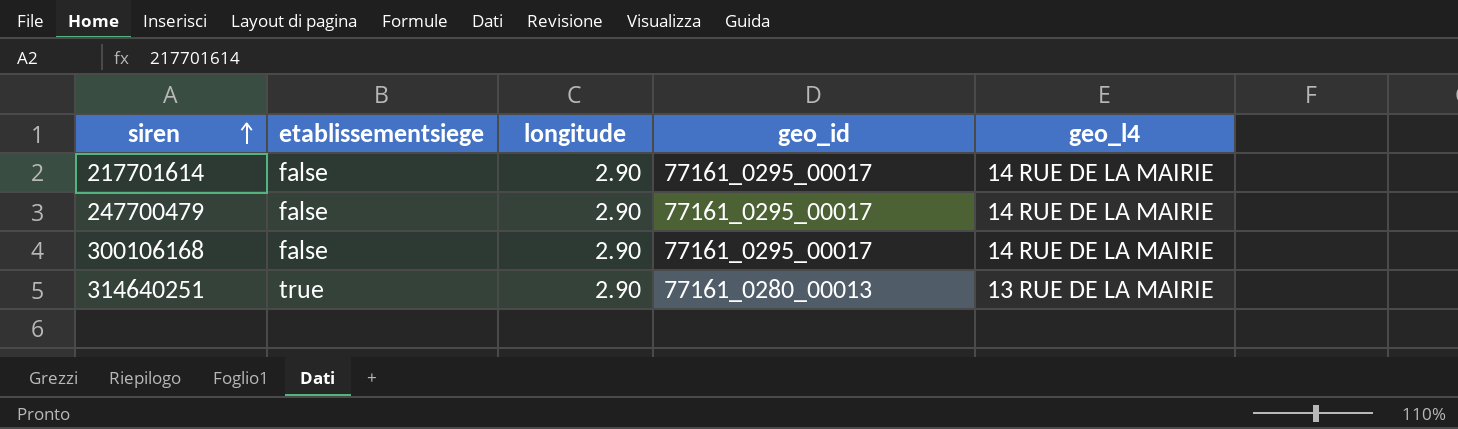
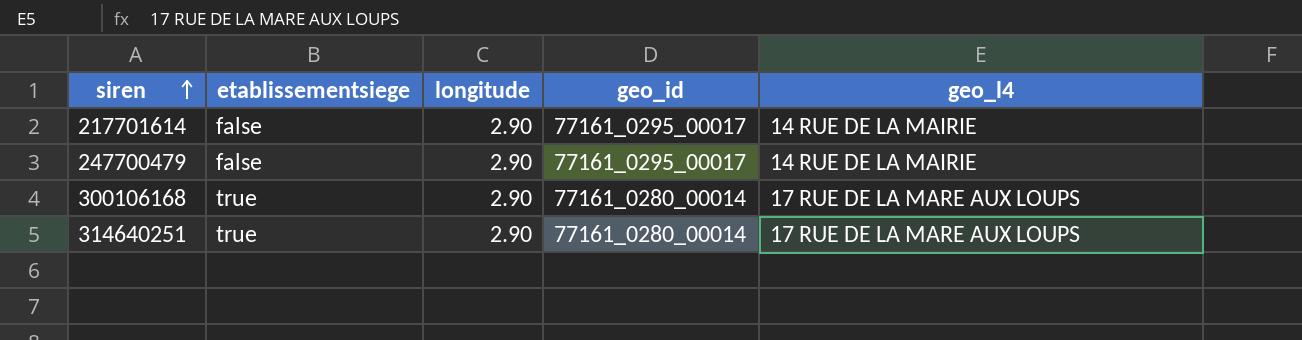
300106168 | etablissementsiege: false -> true
300106168 | geo_id: 77161_0295_00017 -> 77161_0280_00014
300106168 | geo_l4: 14 RUE DE LA MAIRIE -> 17 RUE DE LA MARE AUX LOUPS
314640251 | geo_id: 77161_0280_00013 -> 77161_0280_00014
314640251 | geo_l4: 13 RUE DE LA MAIRIE -> 17 RUE DE LA MARE AUX LOUPS

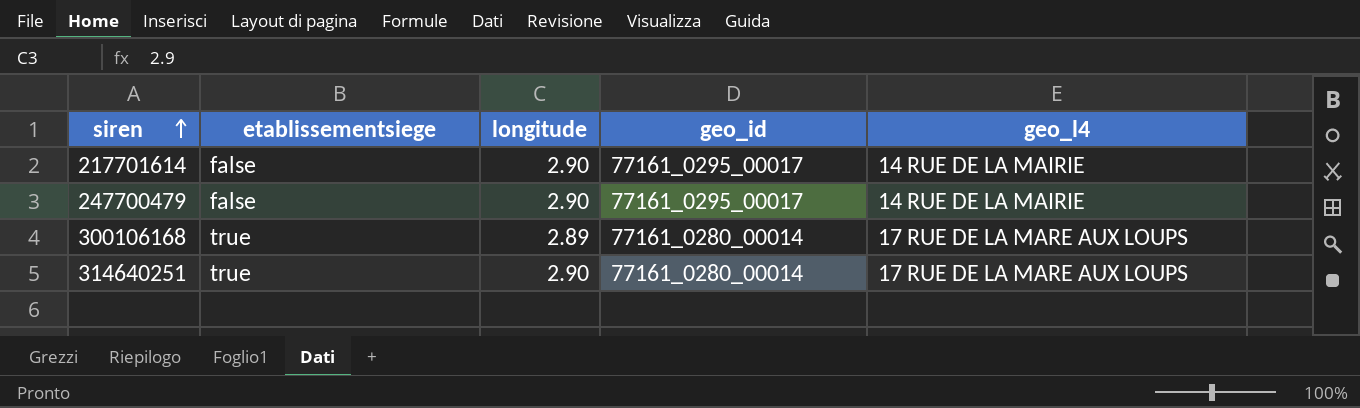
300106168 | longitude: 2.90 -> 2.89

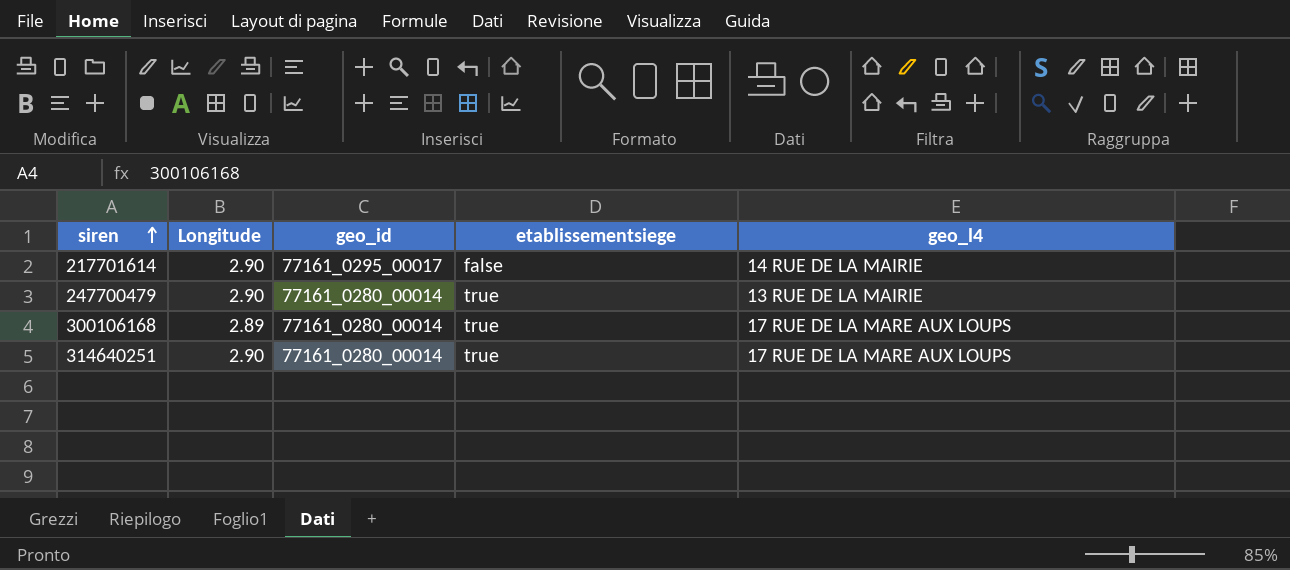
column name: longitude -> Longitude
column etablissementsiege | position: 2 -> 4
247700479 | geo_id: 77161_0295_00017 -> 77161_0280_00014
247700479 | etablissementsiege: false -> true
247700479 | geo_l4: 14 RUE DE LA MAIRIE -> 13 RUE DE LA MAIRIE

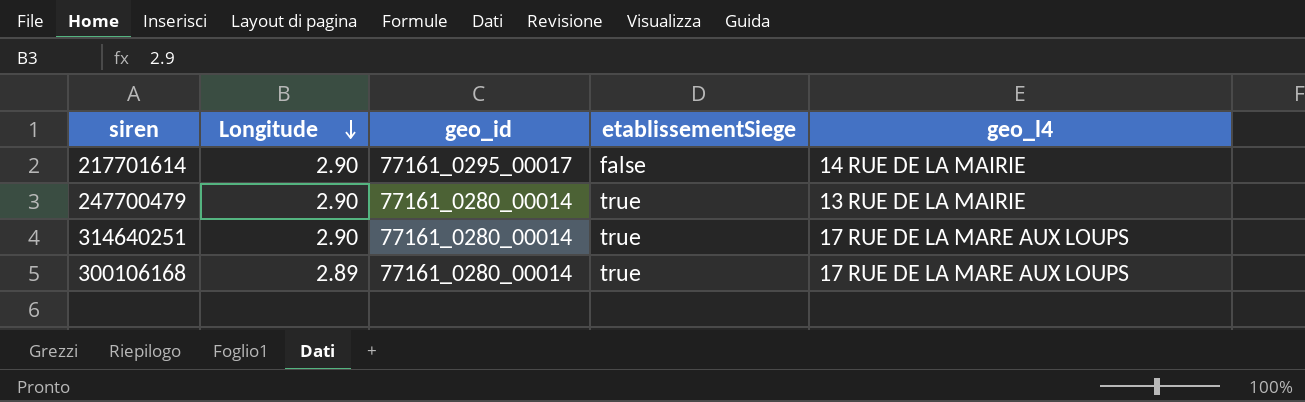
row order: siren ascending -> Longitude descending
column name: etablissementsiege -> etablissementSiege

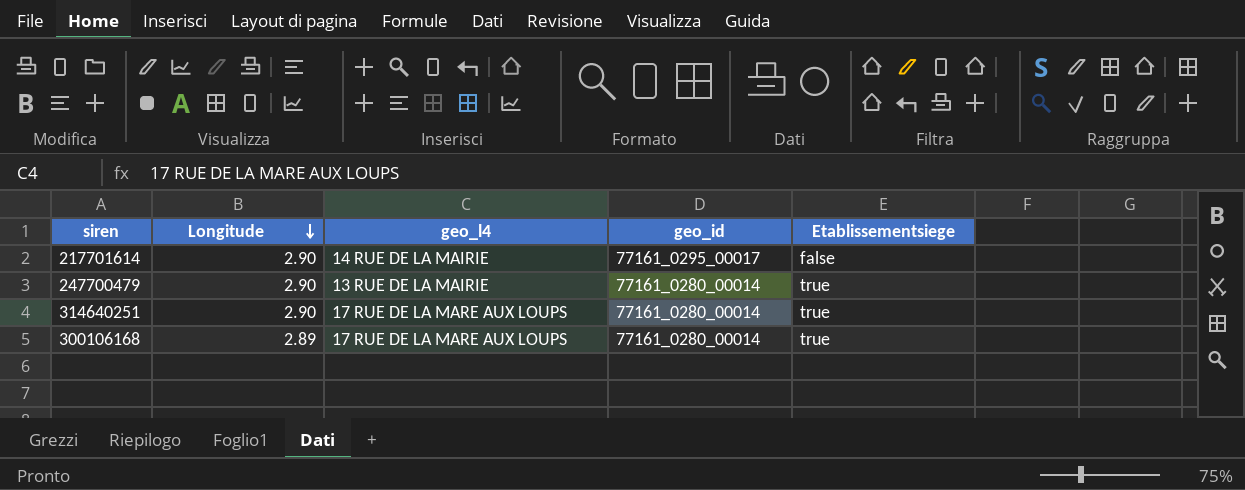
column geo_l4 | position: 5 -> 3
column name: etablissementSiege -> Etablissementsiege

